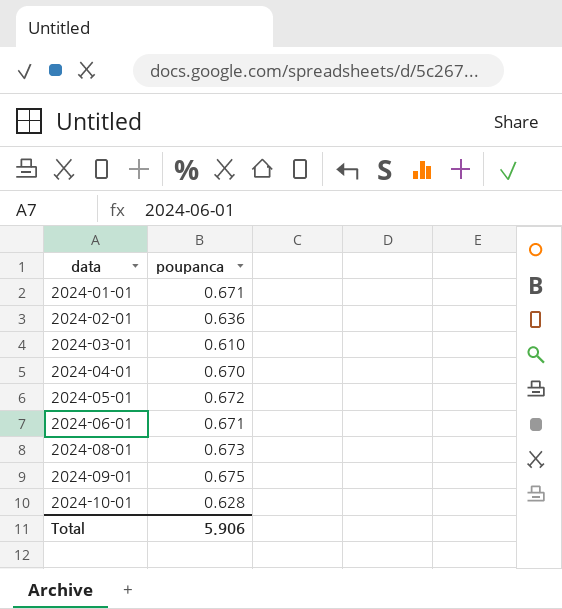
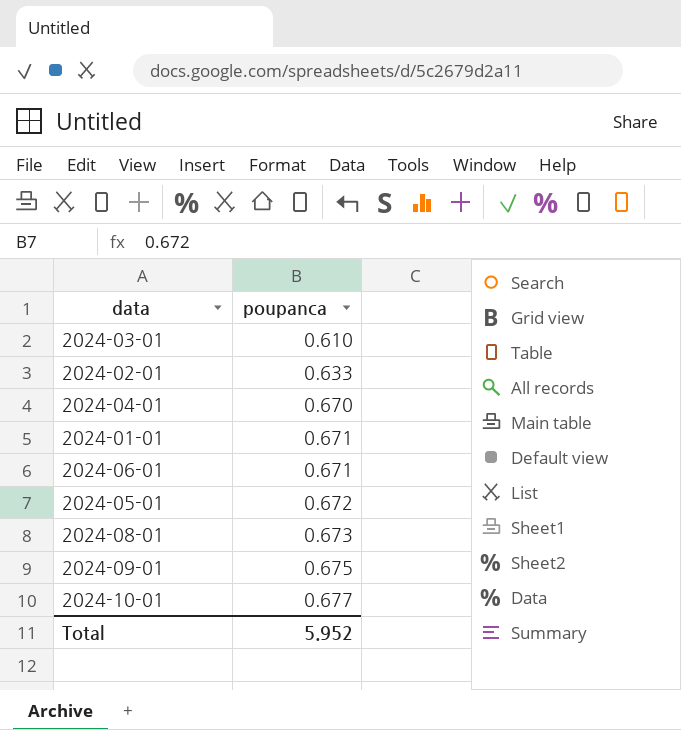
row order: data ascending -> poupanca ascending
2024-02-01 | poupanca: 0.636 -> 0.633
2024-10-01 | poupanca: 0.628 -> 0.677
Total | poupanca: 5.906 -> 5.952

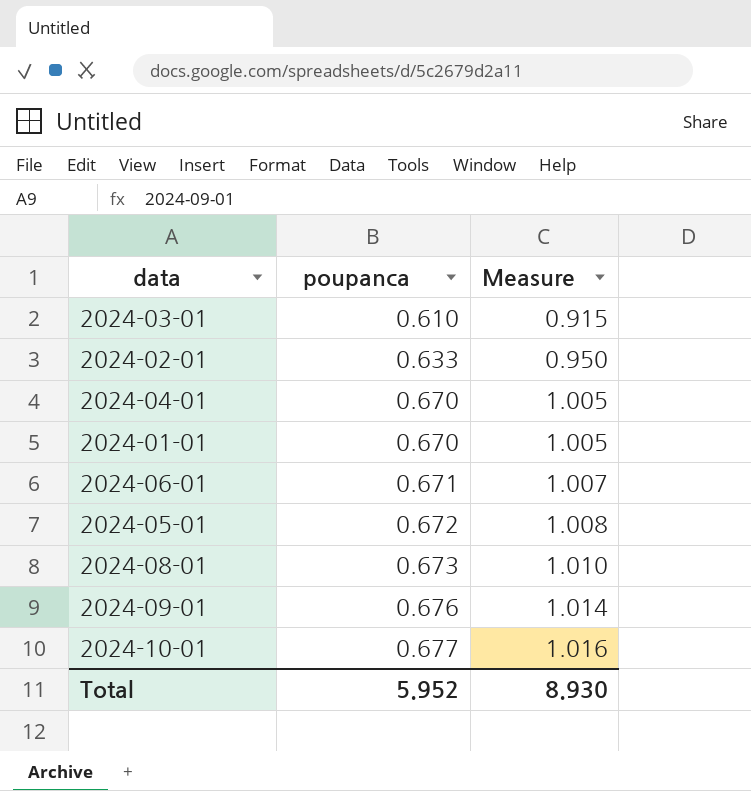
column Measure | formula: none -> [poupanca] * 1.5
2024-01-01 | poupanca: 0.671 -> 0.670
2024-09-01 | poupanca: 0.675 -> 0.676

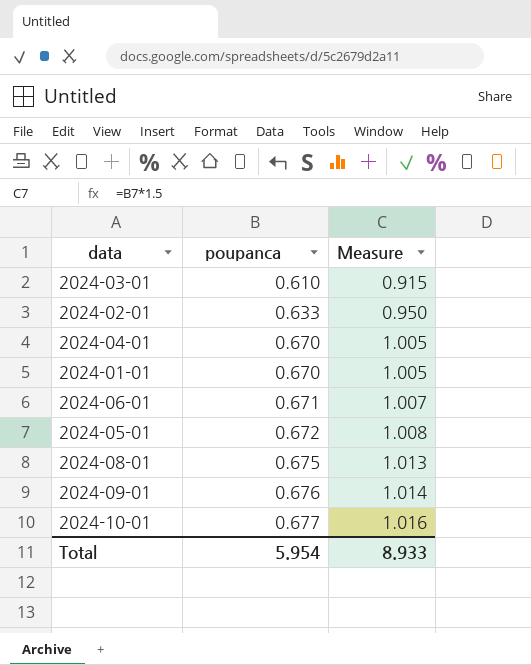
2024-08-01 | poupanca: 0.673 -> 0.675
2024-08-01 | Measure: 1.010 -> 1.013
Total | poupanca: 5.952 -> 5.954
Total | Measure: 8.930 -> 8.933

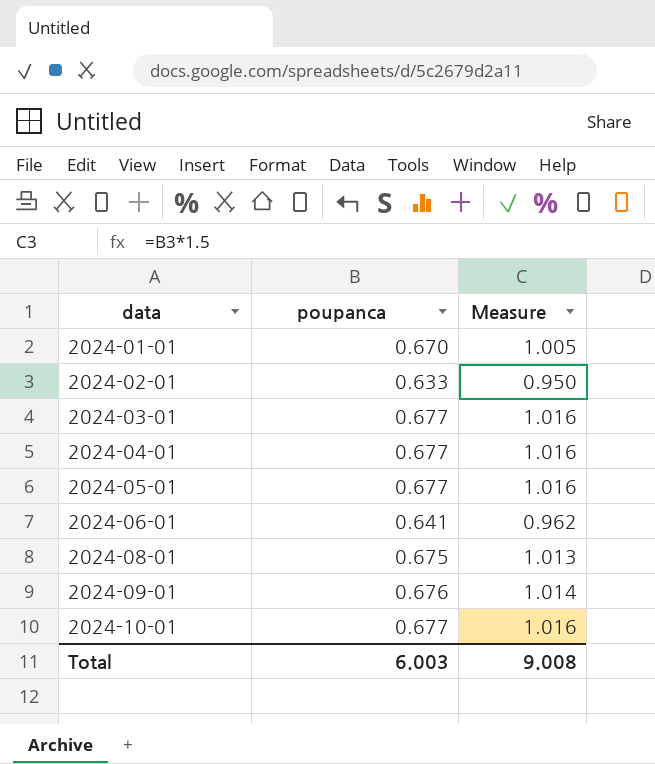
row order: poupanca ascending -> data ascending
2024-03-01 | poupanca: 0.610 -> 0.677
2024-03-01 | Measure: 0.915 -> 1.016
2024-04-01 | poupanca: 0.670 -> 0.677
2024-04-01 | Measure: 1.005 -> 1.016
2024-05-01 | poupanca: 0.672 -> 0.677
2024-05-01 | Measure: 1.008 -> 1.016
2024-06-01 | poupanca: 0.671 -> 0.641
2024-06-01 | Measure: 1.007 -> 0.962
Total | poupanca: 5.954 -> 6.003
Total | Measure: 8.933 -> 9.008

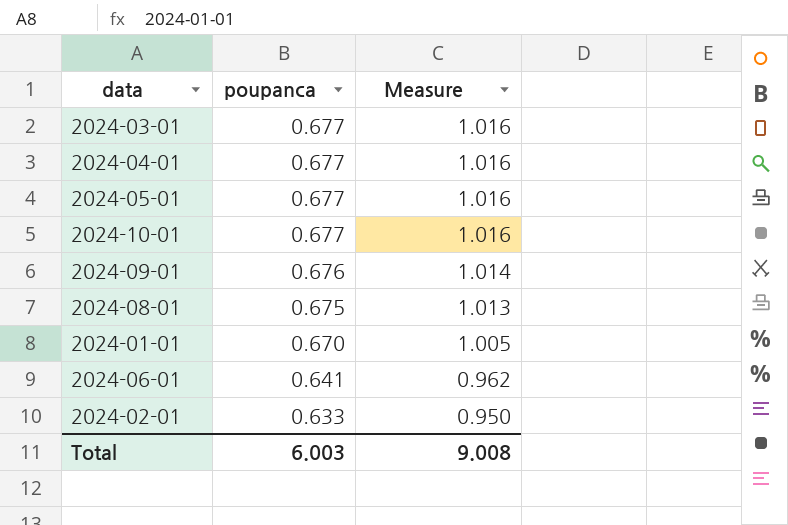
row order: data ascending -> poupanca descending

